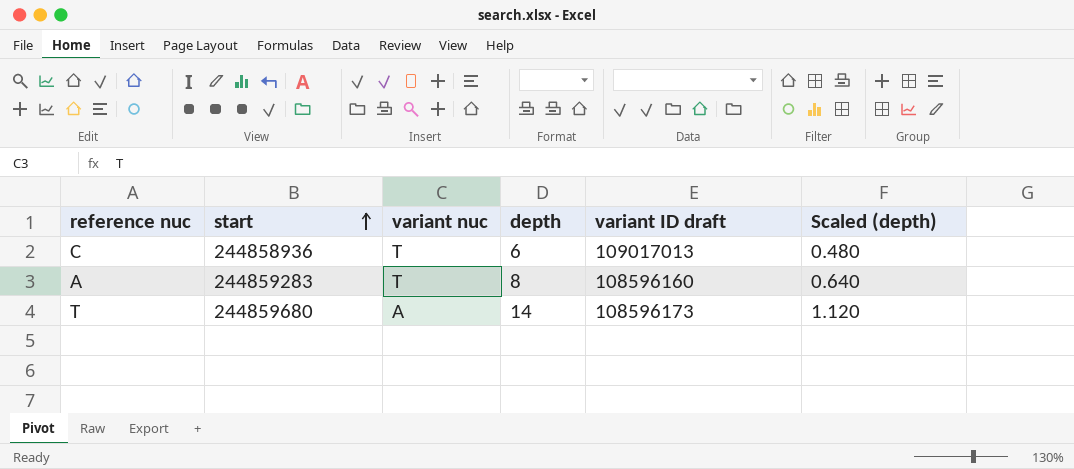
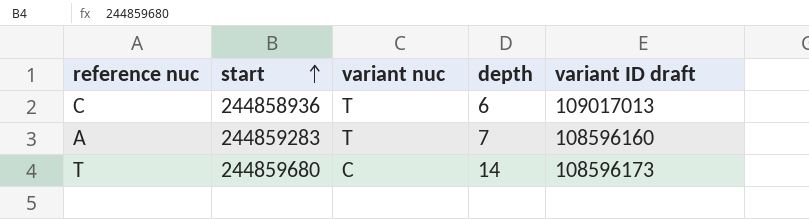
column Scaled (depth) | formula: [depth] * 0.08 -> none
A | depth: 8 -> 7
T | variant nuc: A -> C

